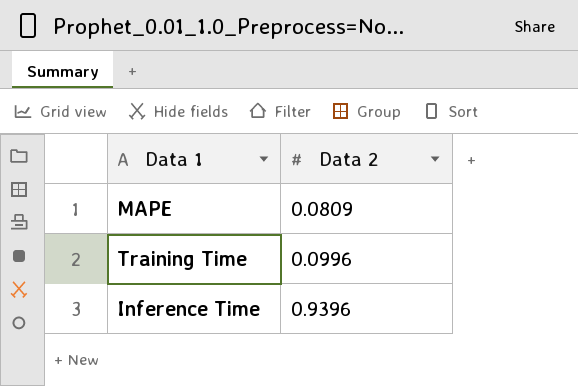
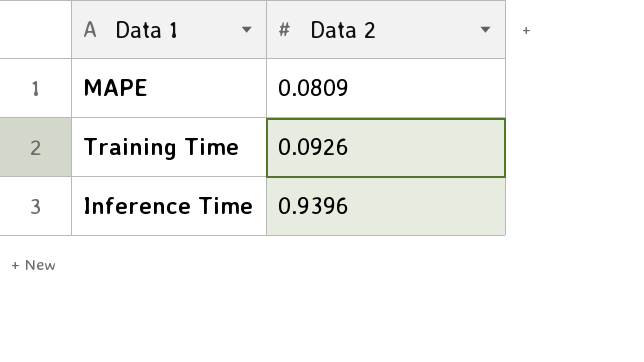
Training Time | Data 2: 0.0996 -> 0.0926

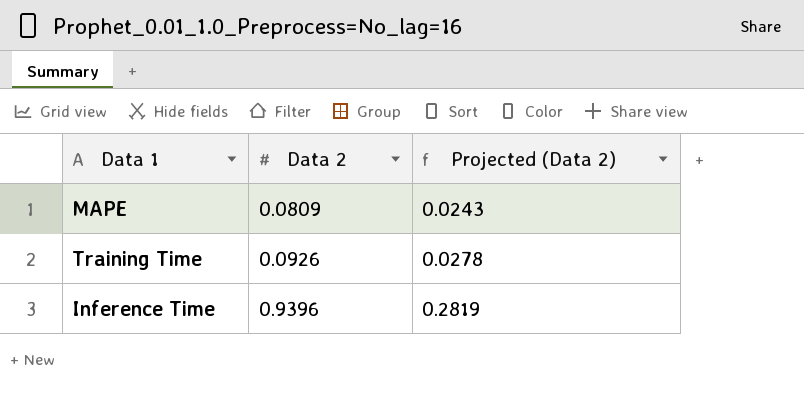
column Projected (Data 2) | formula: none -> [Data 2] * 0.3

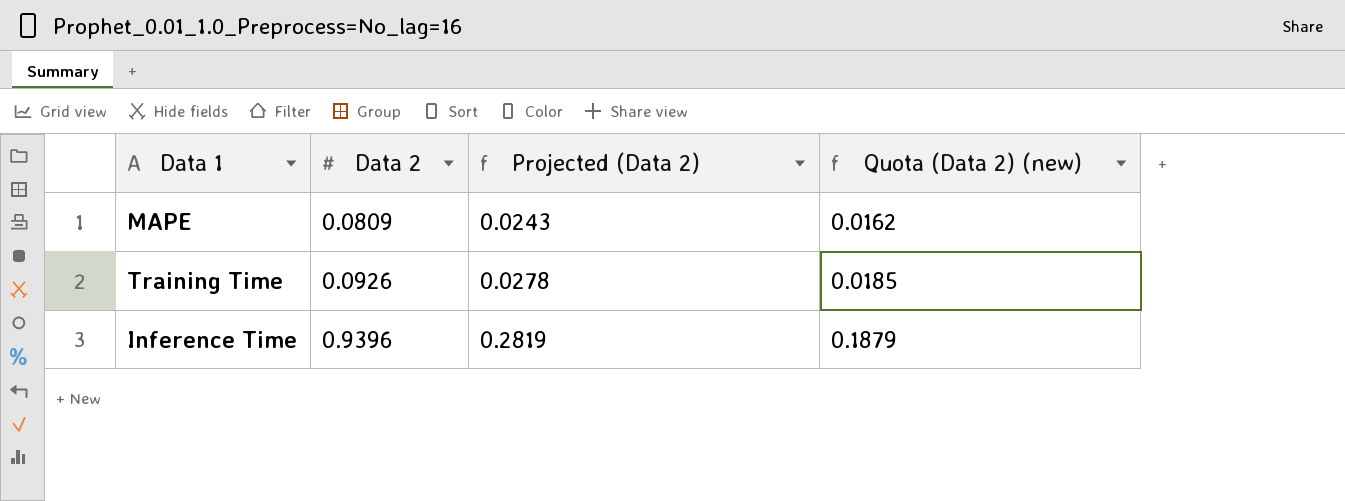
column Quota (Data 2) (new) | formula: none -> [Data 2] * 0.2

